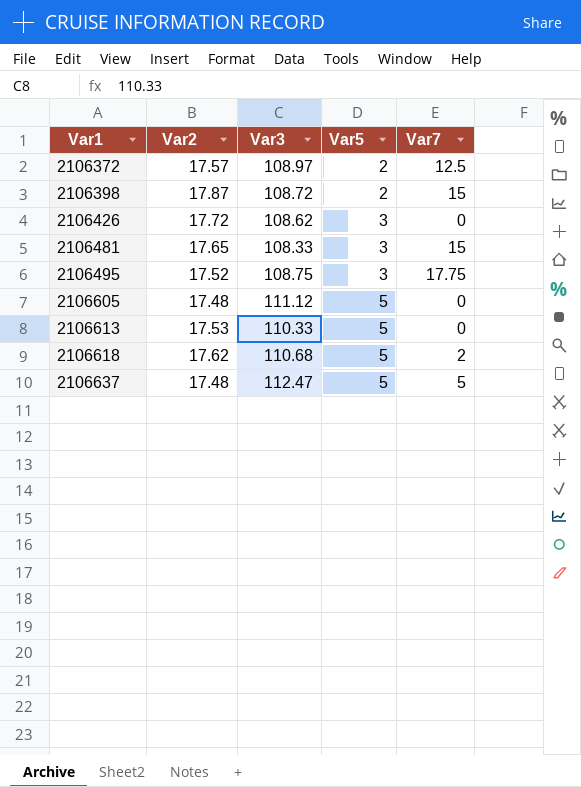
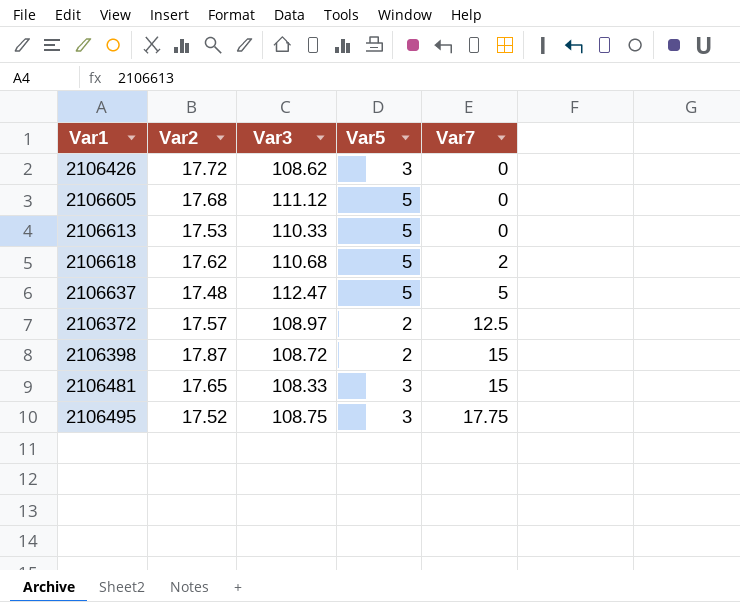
row order: Var1 ascending -> Var7 ascending
2106605 | Var2: 17.48 -> 17.68

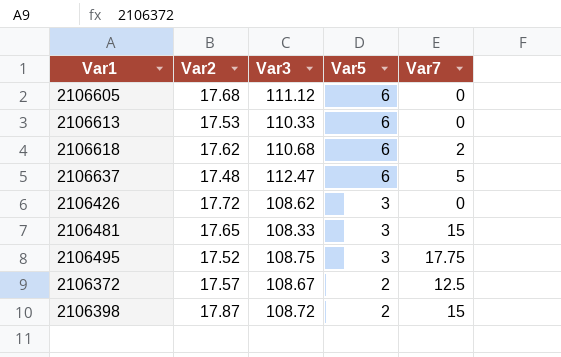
row order: Var7 ascending -> Var5 descending
2106605 | Var5: 5 -> 6
2106613 | Var5: 5 -> 6
2106618 | Var5: 5 -> 6
2106637 | Var5: 5 -> 6
2106372 | Var3: 108.97 -> 108.67

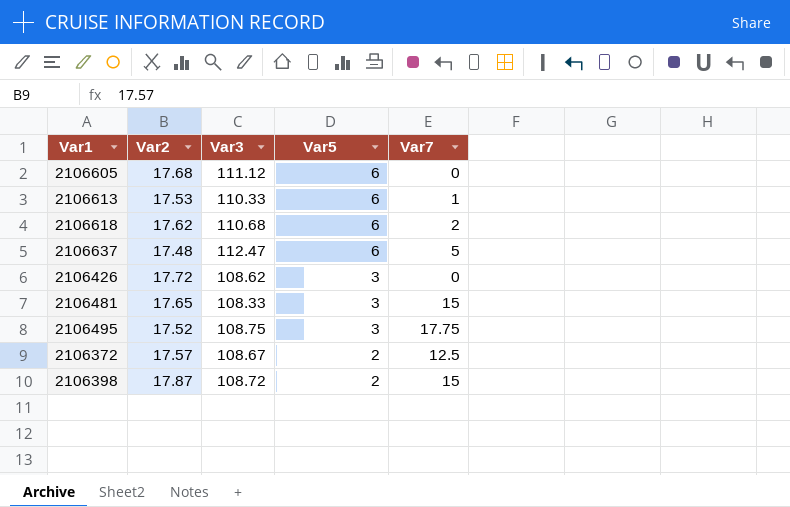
2106613 | Var7: 0 -> 1

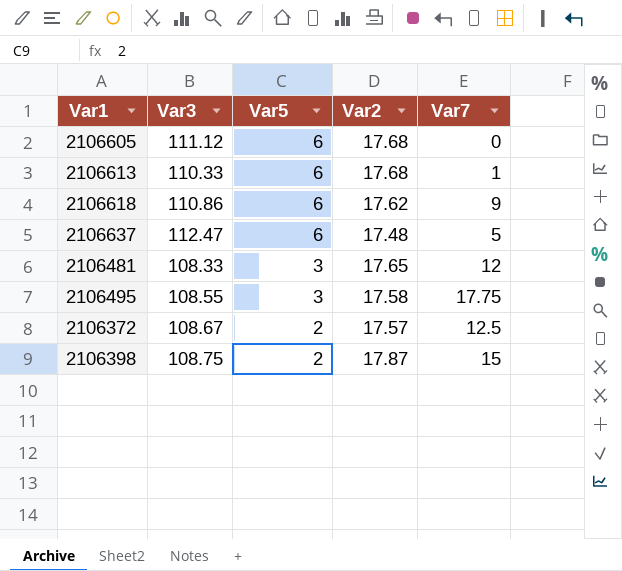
column Var2 | position: 2 -> 4
row 2106426: 17.72 | 108.62 | 3 | 0 -> none
2106613 | Var2: 17.53 -> 17.68
2106618 | Var3: 110.68 -> 110.86
2106618 | Var7: 2 -> 9
2106481 | Var7: 15 -> 12
2106495 | Var3: 108.75 -> 108.55
2106495 | Var2: 17.52 -> 17.58
2106398 | Var3: 108.72 -> 108.75

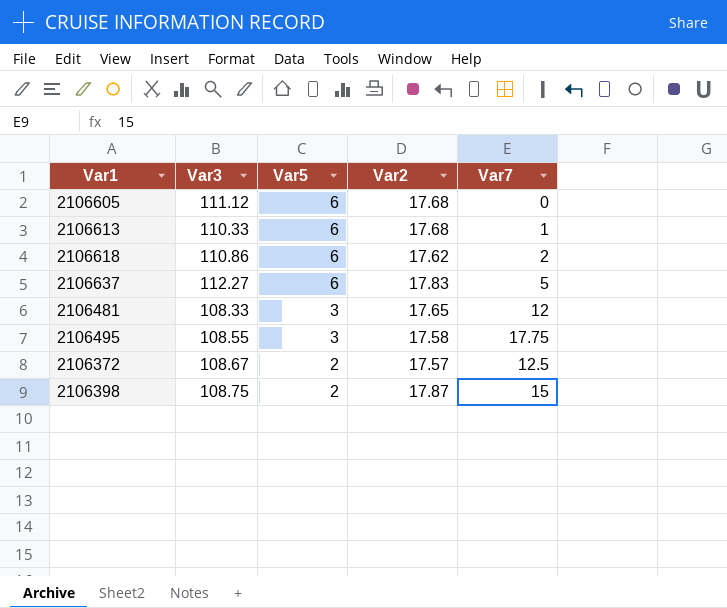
2106618 | Var7: 9 -> 2
2106637 | Var3: 112.47 -> 112.27
2106637 | Var2: 17.48 -> 17.83

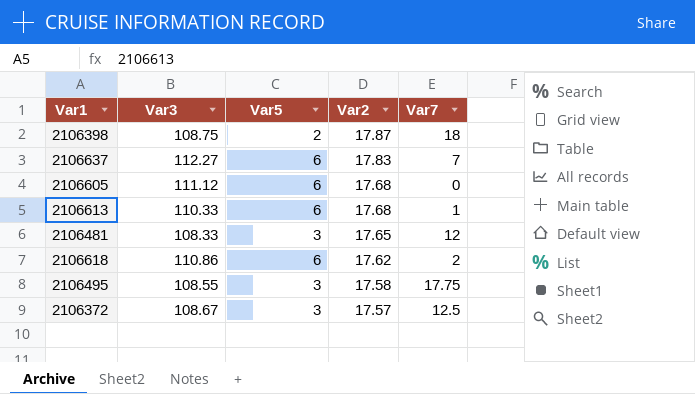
row order: Var5 descending -> Var2 descending
2106398 | Var7: 15 -> 18
2106637 | Var7: 5 -> 7
2106372 | Var5: 2 -> 3

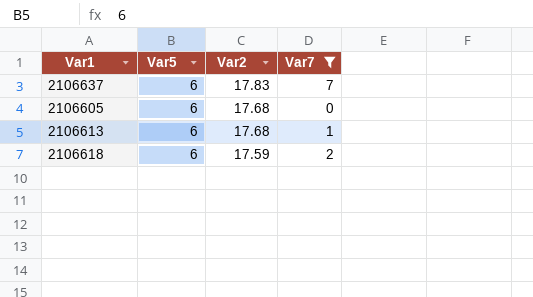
filter: none -> Var7 <= 7
column Var3 | position: 2 -> none
2106618 | Var2: 17.62 -> 17.59

